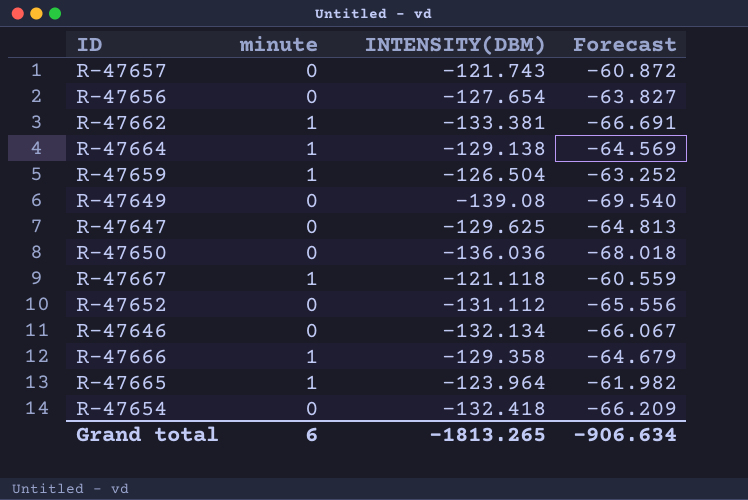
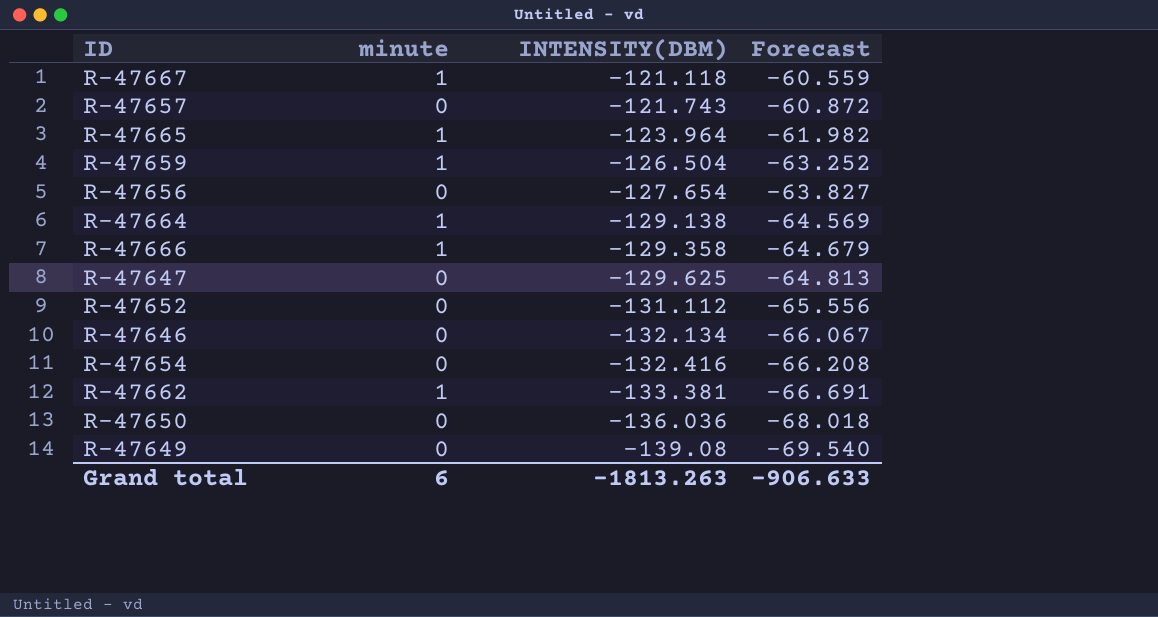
row order: none -> INTENSITY(DBM) descending
R-47654 | INTENSITY(DBM): -132.418 -> -132.416
R-47654 | Forecast: -66.209 -> -66.208
Grand total | INTENSITY(DBM): -1813.265 -> -1813.263
Grand total | Forecast: -906.634 -> -906.633

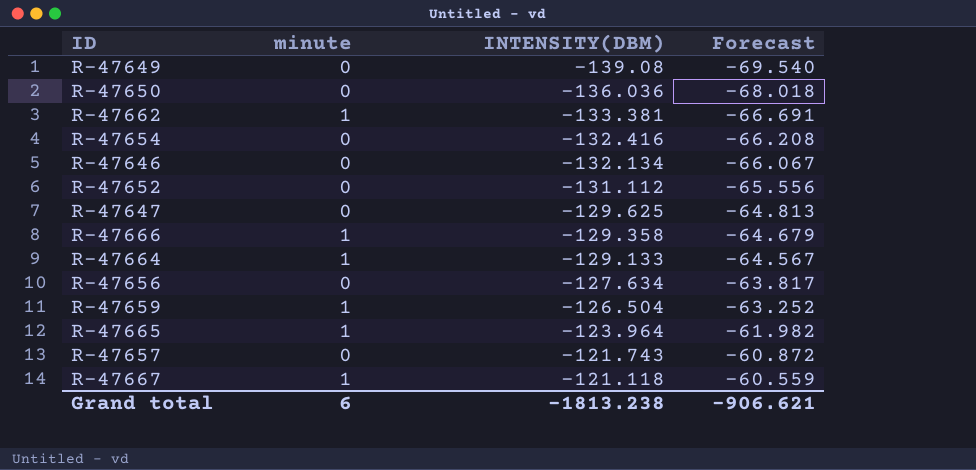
row order: INTENSITY(DBM) descending -> INTENSITY(DBM) ascending
R-47664 | INTENSITY(DBM): -129.138 -> -129.133
R-47664 | Forecast: -64.569 -> -64.567
R-47656 | INTENSITY(DBM): -127.654 -> -127.634
R-47656 | Forecast: -63.827 -> -63.817
Grand total | INTENSITY(DBM): -1813.263 -> -1813.238
Grand total | Forecast: -906.633 -> -906.621

